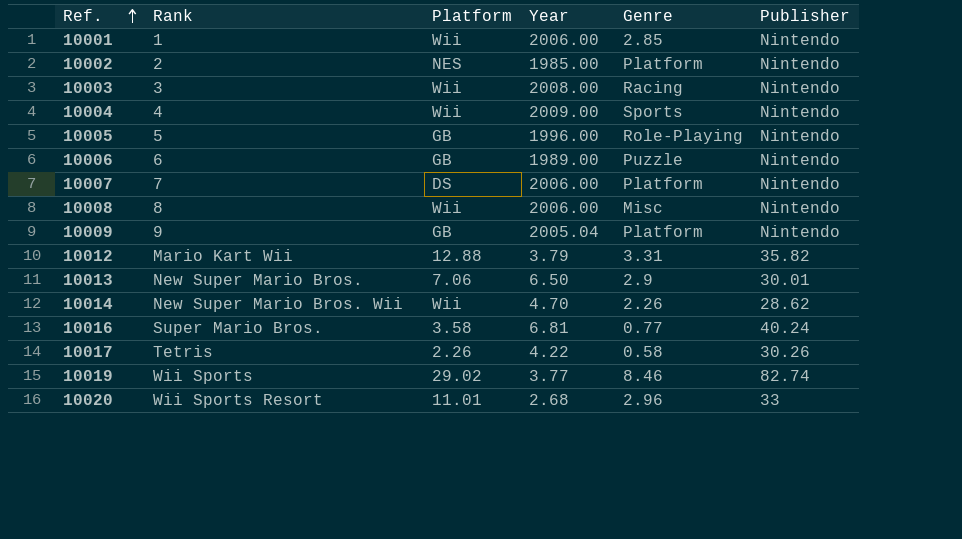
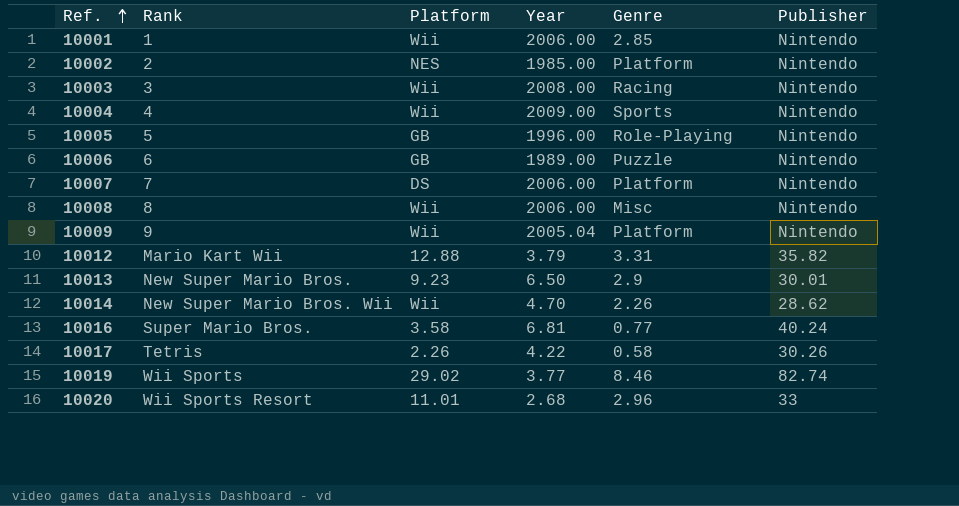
10009 | Platform: GB -> Wii
10013 | Platform: 7.06 -> 9.23

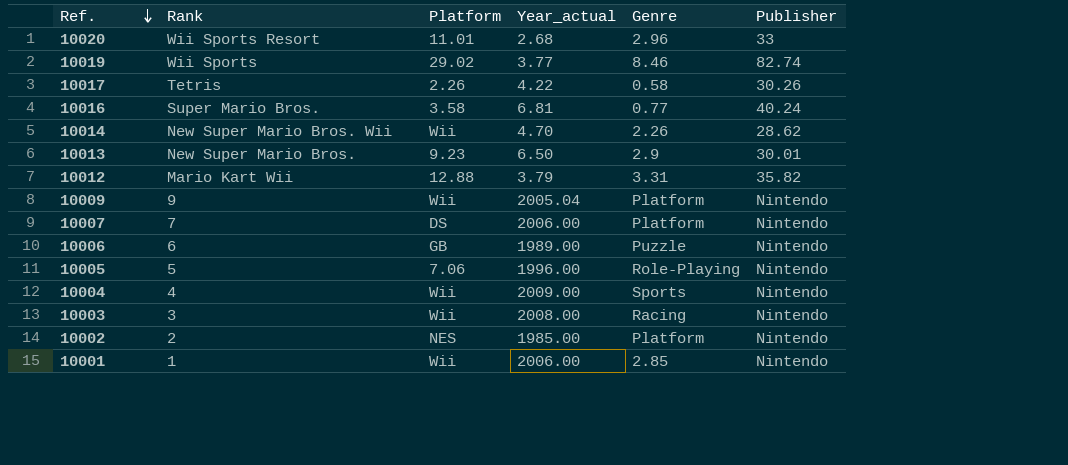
row order: Ref. ascending -> Ref. descending
column name: Year -> Year_actual
row 10008: 8 | Wii | 2006.00 | Misc | Nintendo -> none
10005 | Platform: GB -> 7.06

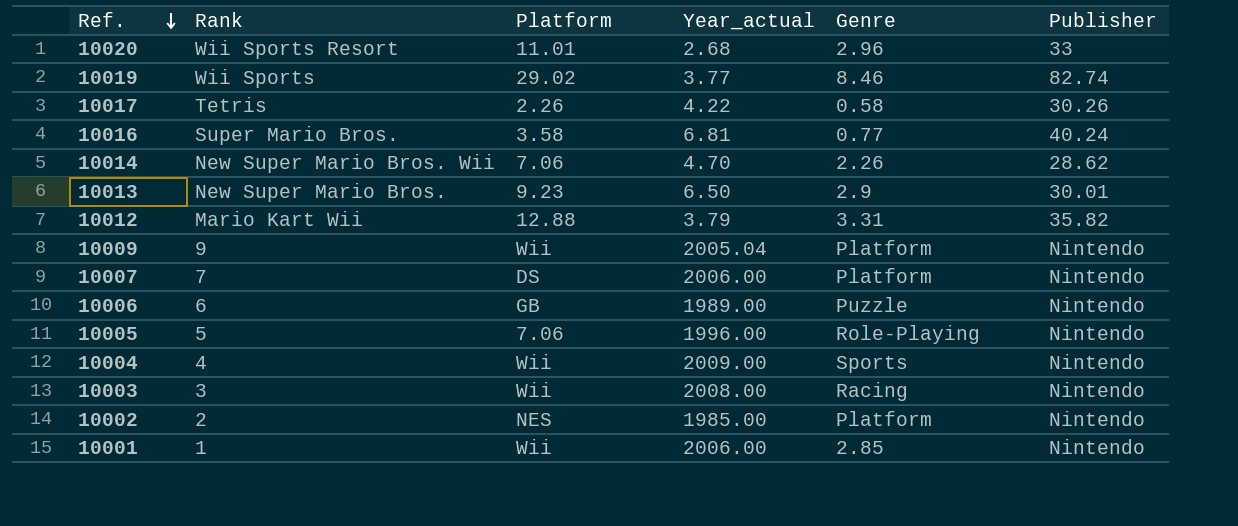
10014 | Platform: Wii -> 7.06

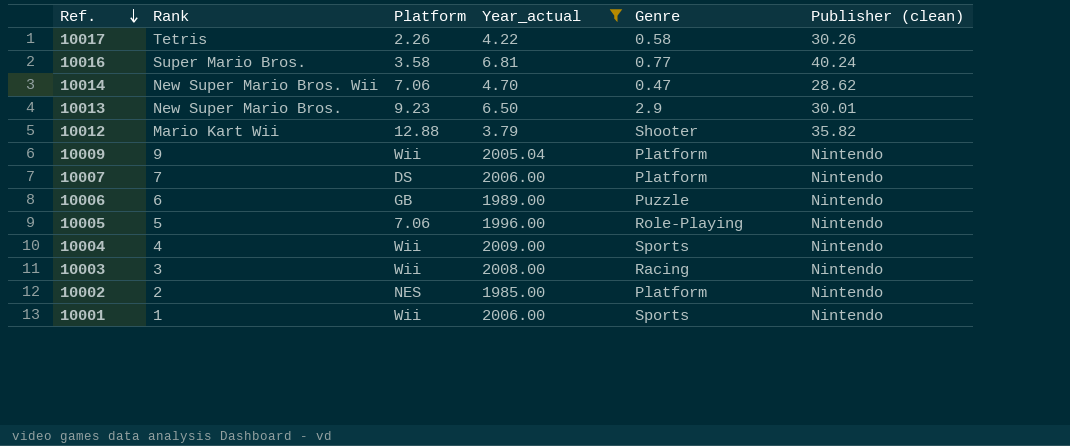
filter: none -> Year_actual >= 3.79
column name: Publisher -> Publisher (clean)
10014 | Genre: 2.26 -> 0.47
10012 | Genre: 3.31 -> Shooter
10001 | Genre: 2.85 -> Sports

